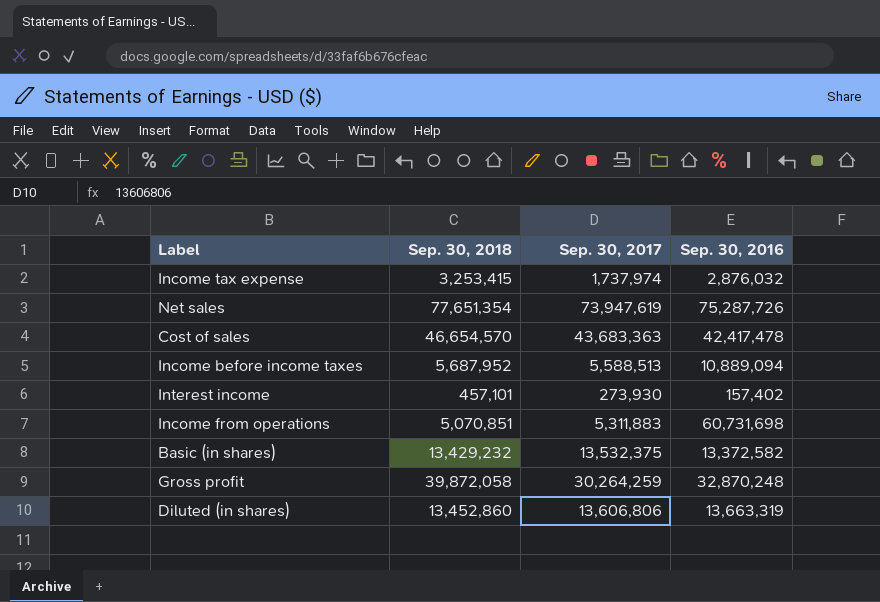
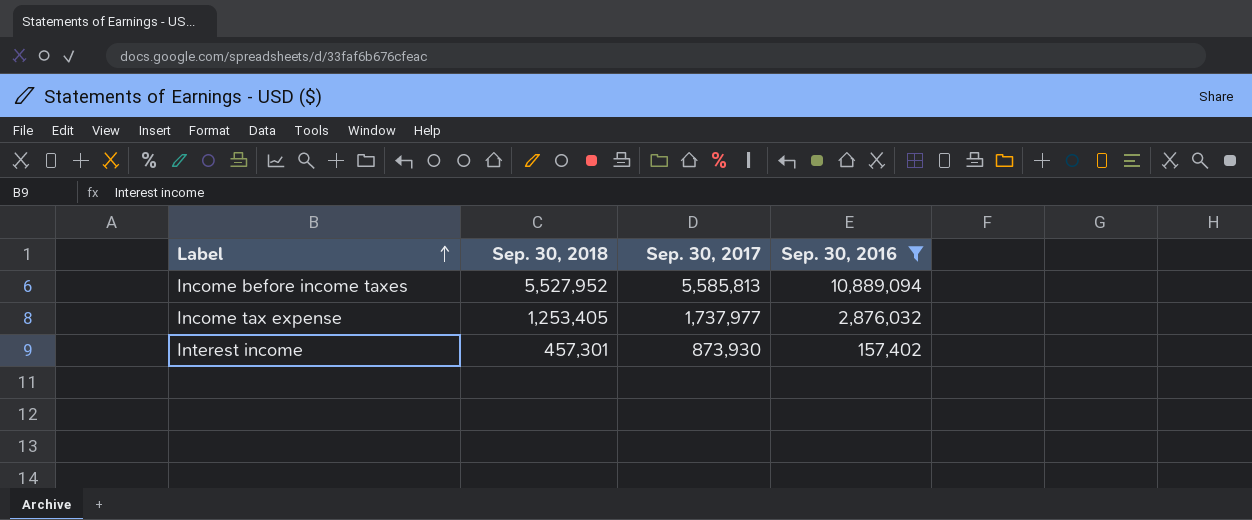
filter: none -> Sep. 30, 2016 <= 10,889,094
row order: none -> Label ascending
Income before income taxes | Sep. 30, 2018: 5,687,952 -> 5,527,952
Income before income taxes | Sep. 30, 2017: 5,588,513 -> 5,585,813
Income tax expense | Sep. 30, 2018: 3,253,415 -> 1,253,405
Income tax expense | Sep. 30, 2017: 1,737,974 -> 1,737,977
Interest income | Sep. 30, 2018: 457,101 -> 457,301
Interest income | Sep. 30, 2017: 273,930 -> 873,930

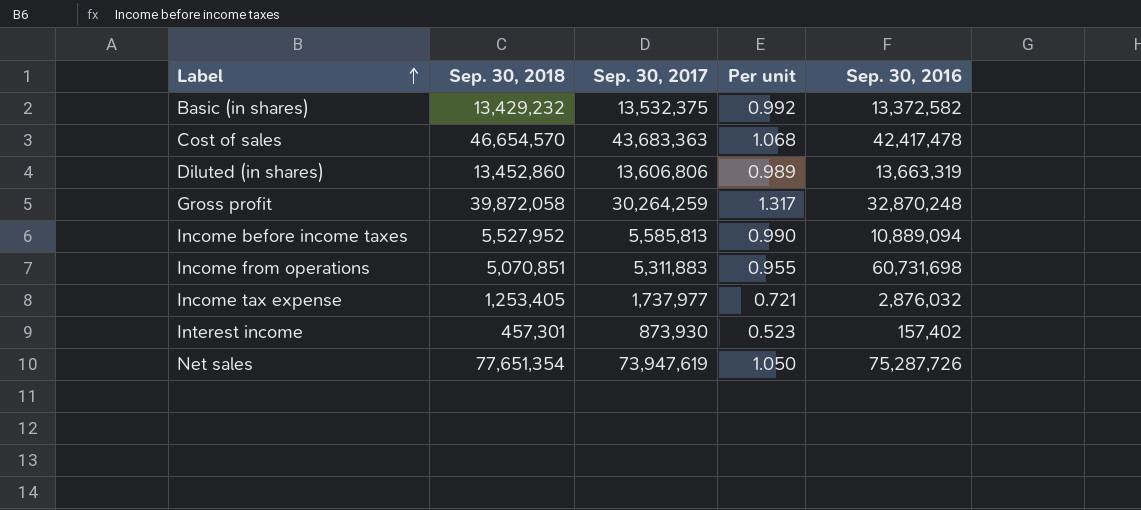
filter: Sep. 30, 2016 <= 10,889,094 -> none
column Per unit | formula: none -> [Sep. 30, 2018] / [Sep. 30, 2017]

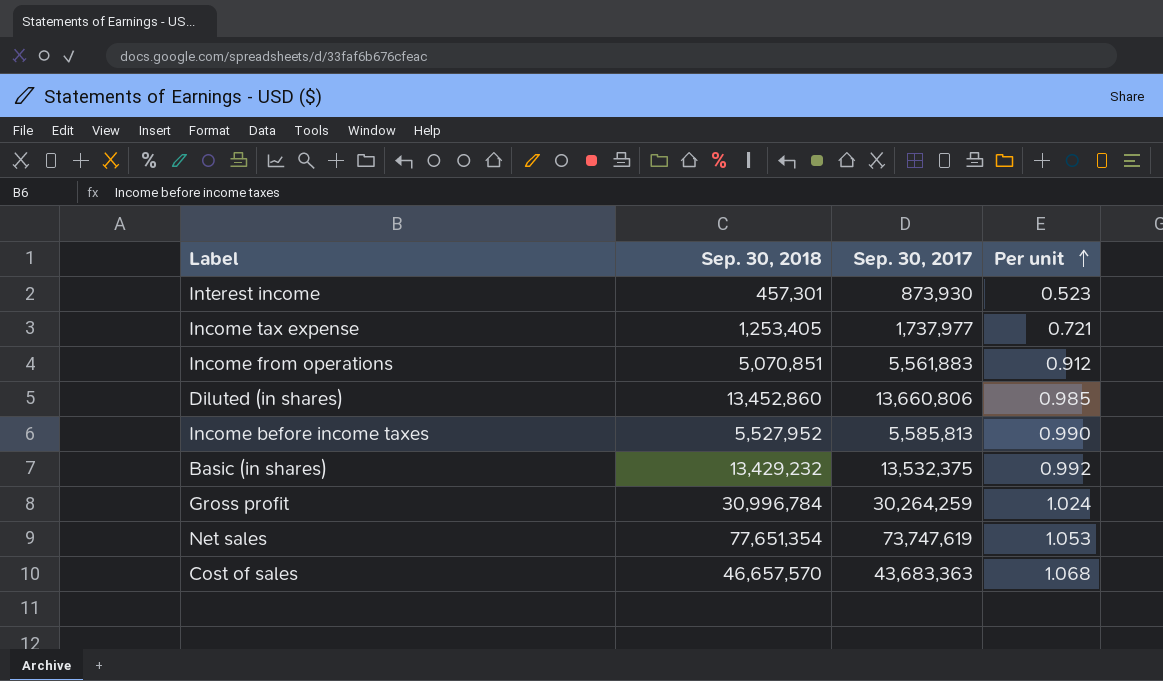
row order: Label ascending -> Per unit ascending
column Sep. 30, 2016 | position: 5 -> none
Income from operations | Sep. 30, 2017: 5,311,883 -> 5,561,883
Income from operations | Per unit: 0.955 -> 0.912
Diluted (in shares) | Sep. 30, 2017: 13,606,806 -> 13,660,806
Diluted (in shares) | Per unit: 0.989 -> 0.985
Gross profit | Sep. 30, 2018: 39,872,058 -> 30,996,784
Gross profit | Per unit: 1.317 -> 1.024
Net sales | Sep. 30, 2017: 73,947,619 -> 73,747,619
Net sales | Per unit: 1.050 -> 1.053
Cost of sales | Sep. 30, 2018: 46,654,570 -> 46,657,570

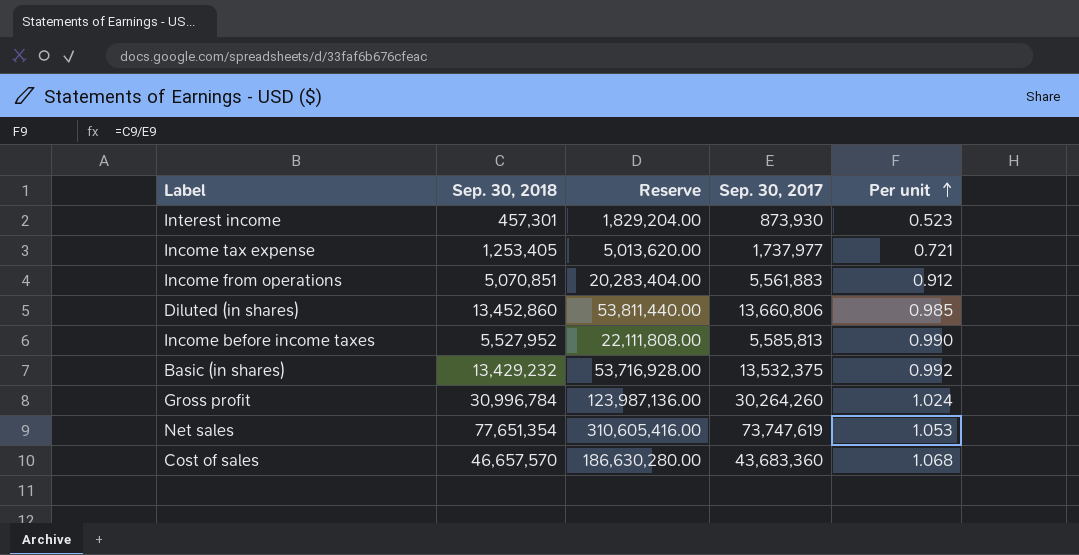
column Reserve | formula: none -> [Sep. 30, 2018] * 4
Gross profit | Sep. 30, 2017: 30,264,259 -> 30,264,260
Cost of sales | Sep. 30, 2017: 43,683,363 -> 43,683,360

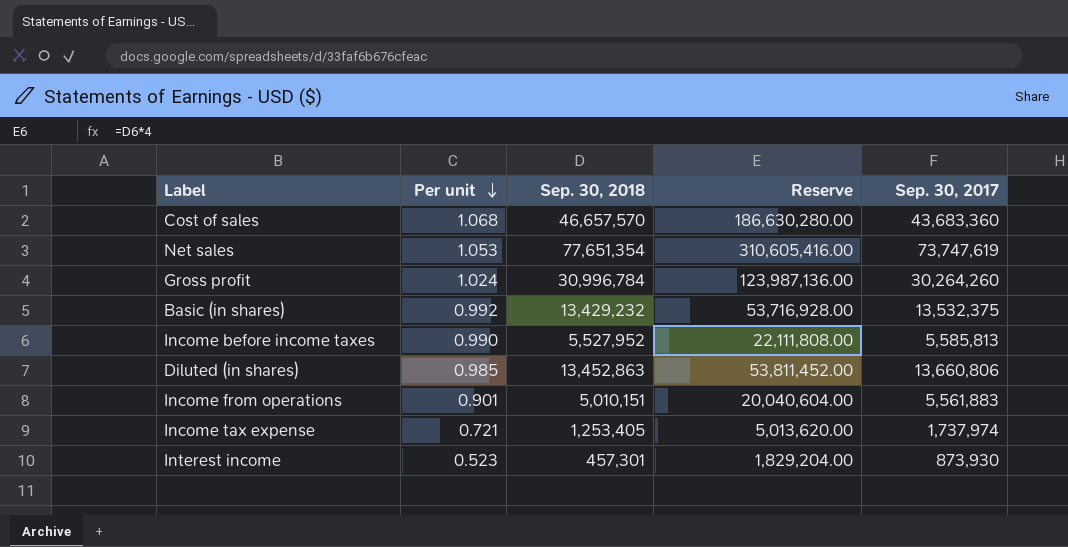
row order: Per unit ascending -> Per unit descending
column Per unit | position: 5 -> 2
Diluted (in shares) | Sep. 30, 2018: 13,452,860 -> 13,452,863
Diluted (in shares) | Reserve: 53,811,440.00 -> 53,811,452.00
Income from operations | Per unit: 0.912 -> 0.901
Income from operations | Sep. 30, 2018: 5,070,851 -> 5,010,151
Income from operations | Reserve: 20,283,404.00 -> 20,040,604.00
Income tax expense | Sep. 30, 2017: 1,737,977 -> 1,737,974

